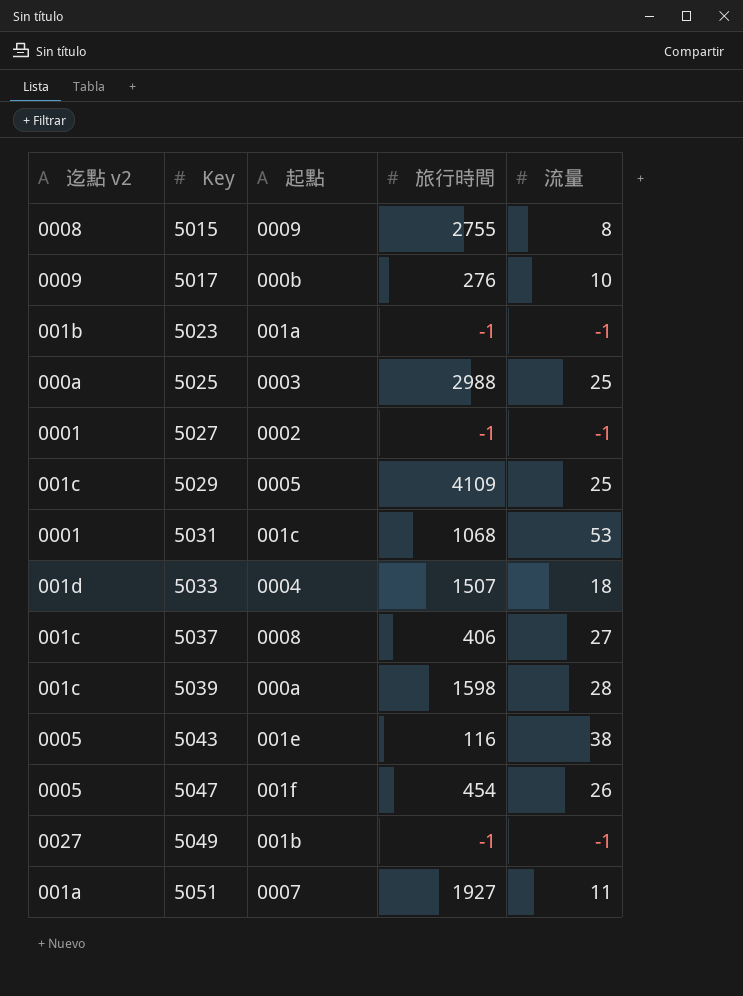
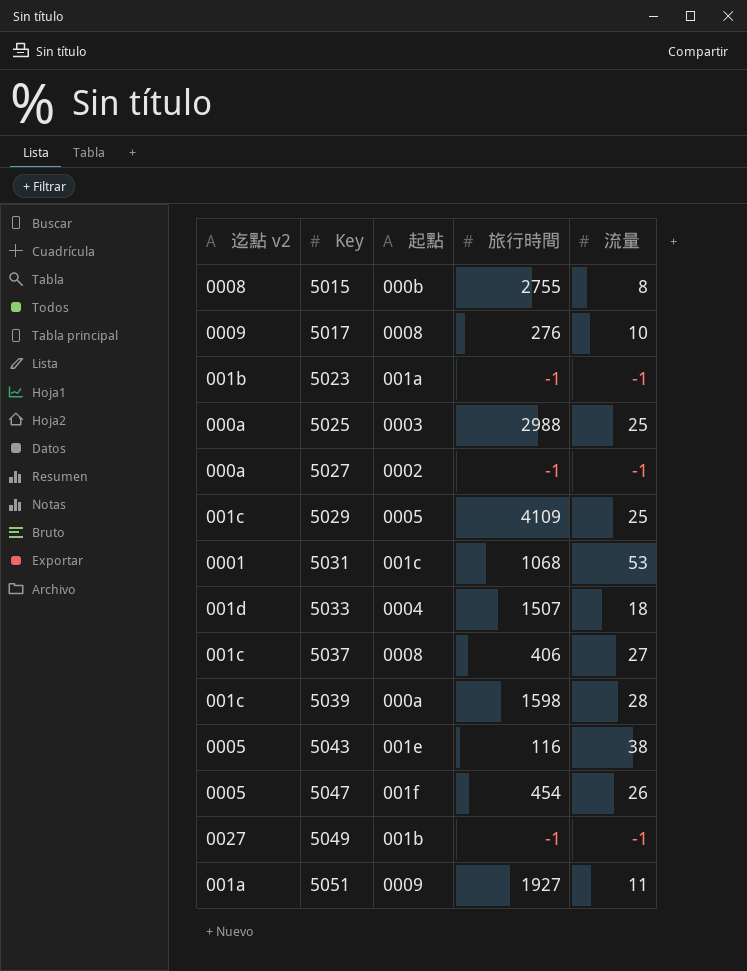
5015 | 起點: 0009 -> 000b
5017 | 起點: 000b -> 0008
5027 | 迄點 v2: 0001 -> 000a
5051 | 起點: 0007 -> 0009

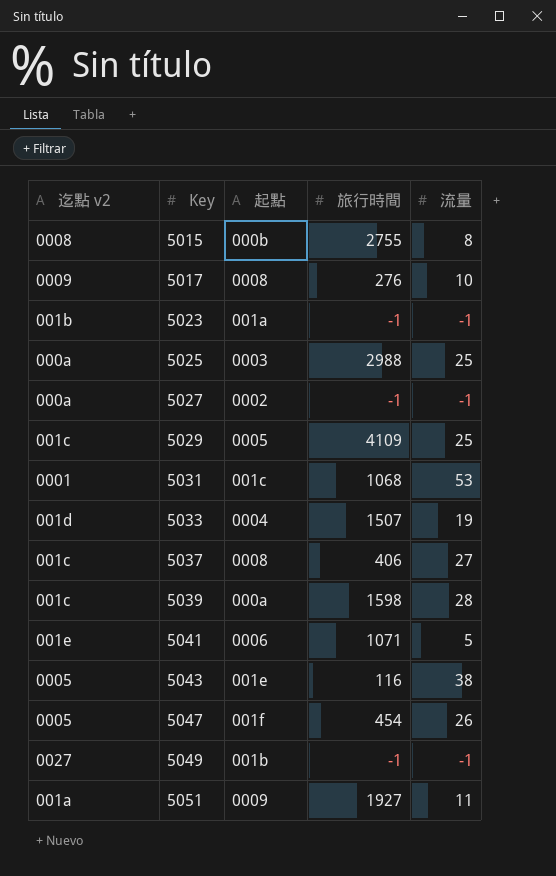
5033 | 流量: 18 -> 19
row 5041: none -> 001e | 0006 | 1071 | 5

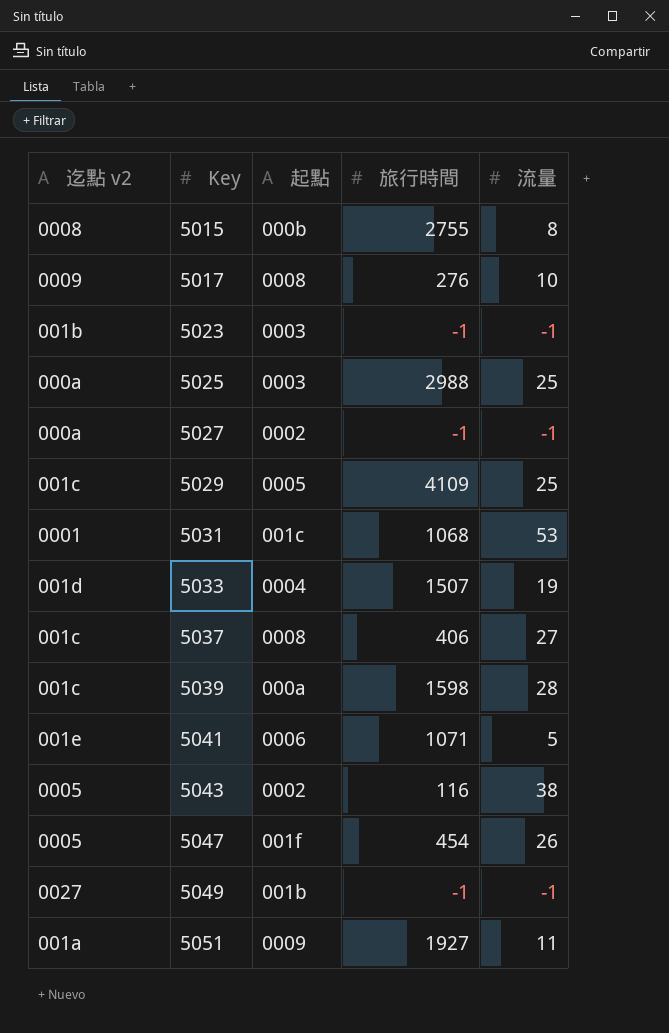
5023 | 起點: 001a -> 0003
5043 | 起點: 001e -> 0002

